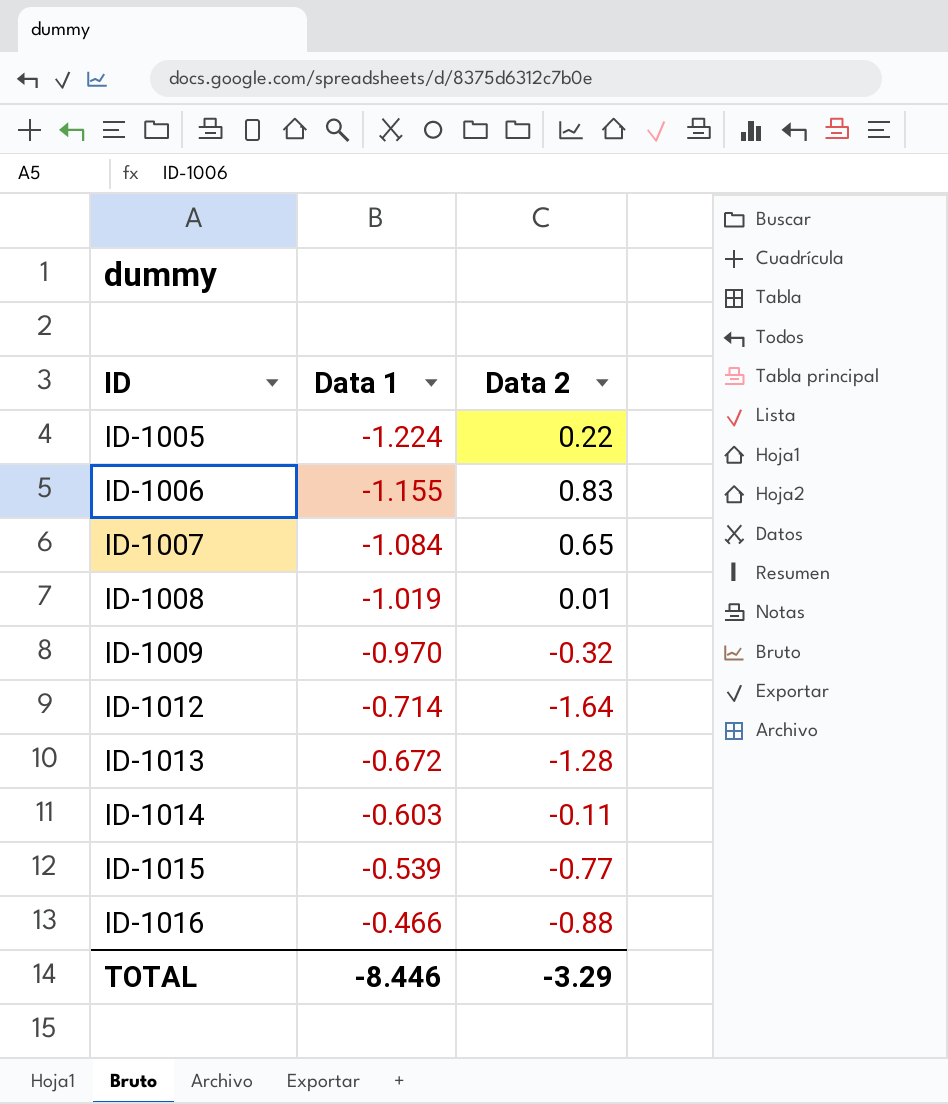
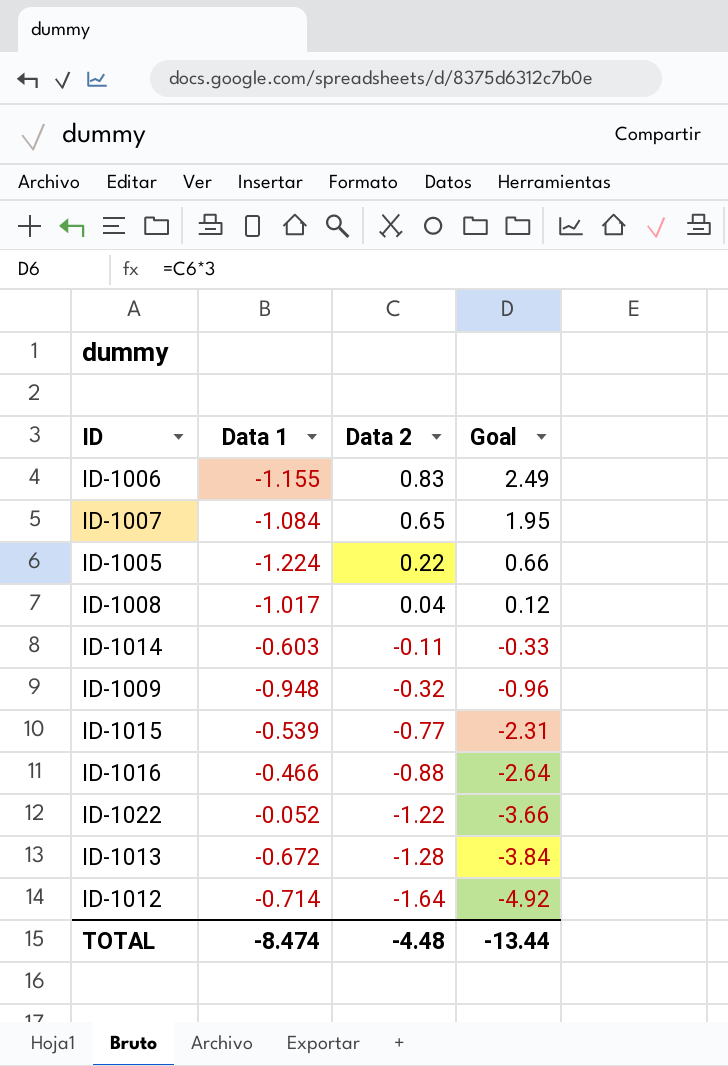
row order: ID ascending -> Data 2 descending
column Goal | formula: none -> [Data 2] * 3
ID-1008 | Data 1: -1.019 -> -1.017
ID-1008 | Data 2: 0.01 -> 0.04
ID-1009 | Data 1: -0.970 -> -0.948
row ID-1022: none -> -0.052 | -1.22 | -3.66
TOTAL | Data 1: -8.446 -> -8.474
TOTAL | Data 2: -3.29 -> -4.48

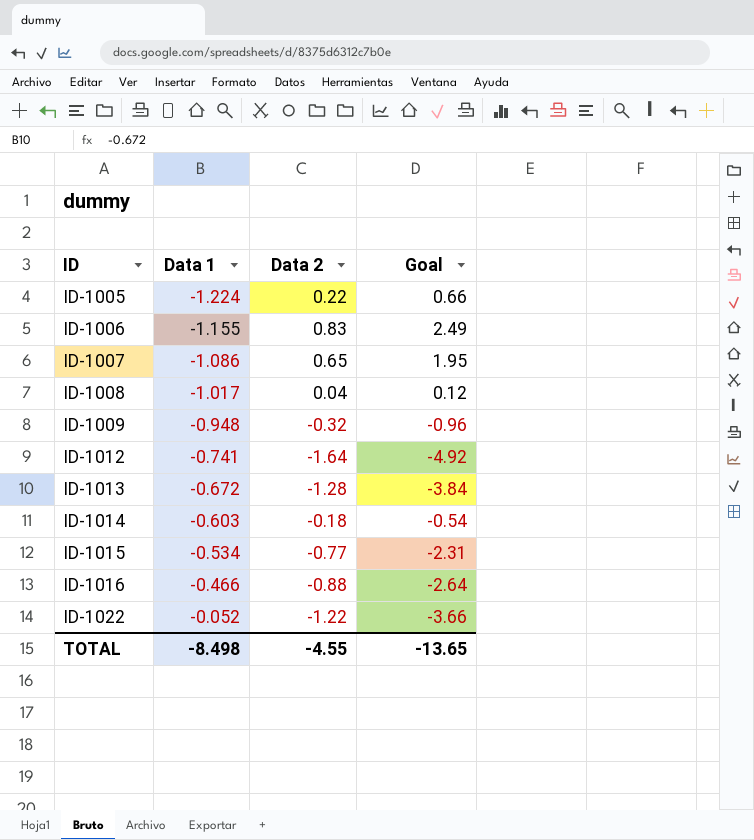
row order: Data 2 descending -> ID ascending
ID-1007 | Data 1: -1.084 -> -1.086
ID-1012 | Data 1: -0.714 -> -0.741
ID-1014 | Data 2: -0.11 -> -0.18
ID-1014 | Goal: -0.33 -> -0.54
ID-1015 | Data 1: -0.539 -> -0.534
TOTAL | Data 1: -8.474 -> -8.498
TOTAL | Data 2: -4.48 -> -4.55
TOTAL | Goal: -13.44 -> -13.65

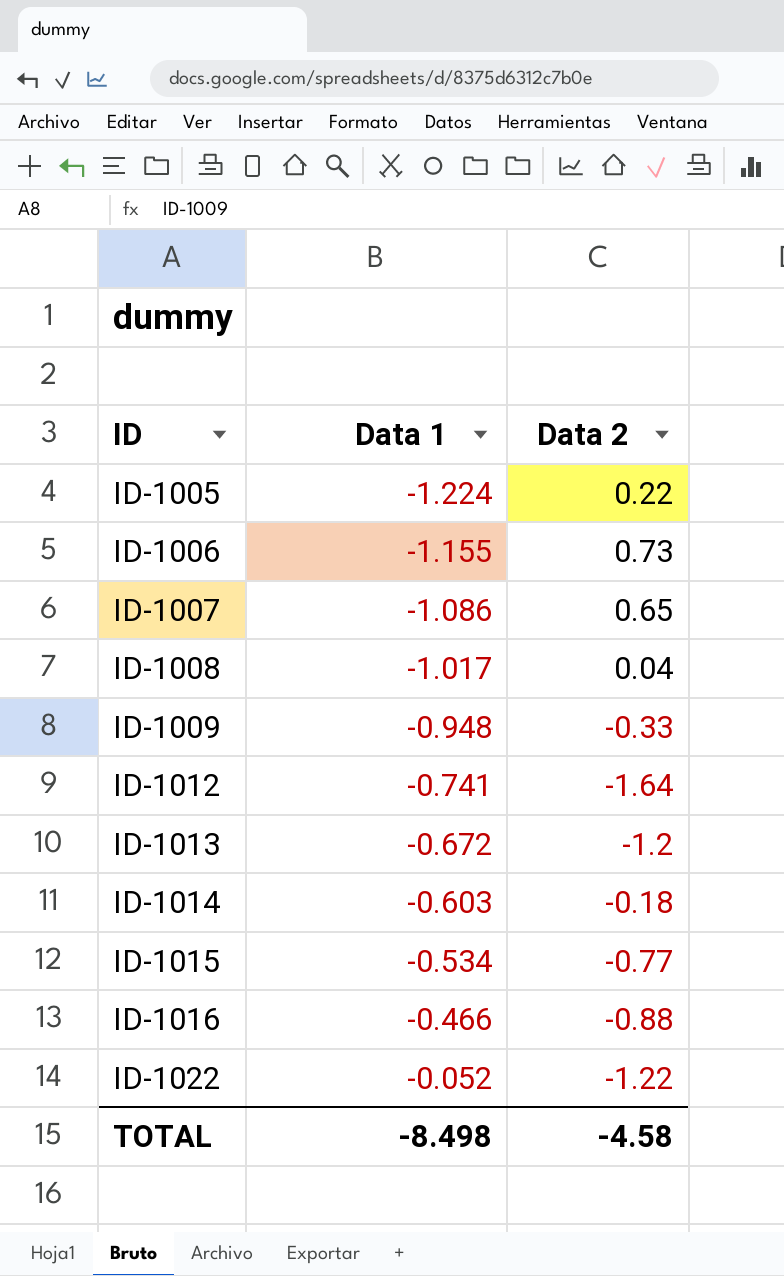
column Goal | formula: [Data 2] * 3 -> none
ID-1006 | Data 2: 0.83 -> 0.73
ID-1009 | Data 2: -0.32 -> -0.33
ID-1013 | Data 2: -1.28 -> -1.2
TOTAL | Data 2: -4.55 -> -4.58

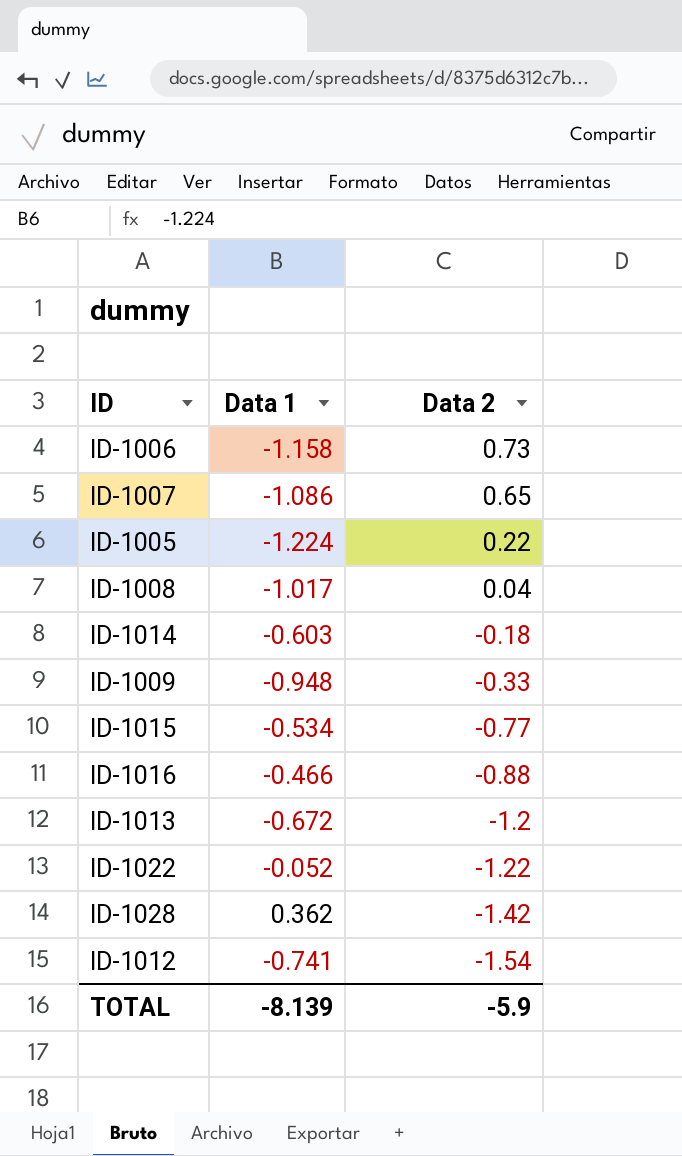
row order: ID ascending -> Data 2 descending
ID-1006 | Data 1: -1.155 -> -1.158
row ID-1028: none -> 0.362 | -1.42
ID-1012 | Data 2: -1.64 -> -1.54
TOTAL | Data 1: -8.498 -> -8.139
TOTAL | Data 2: -4.58 -> -5.9

